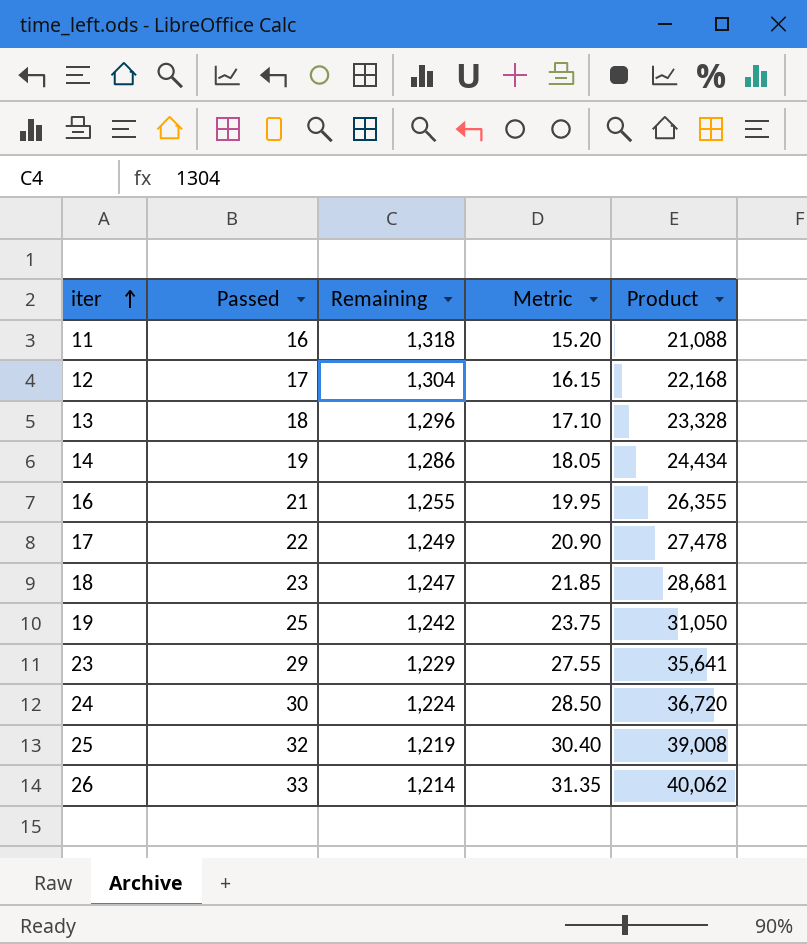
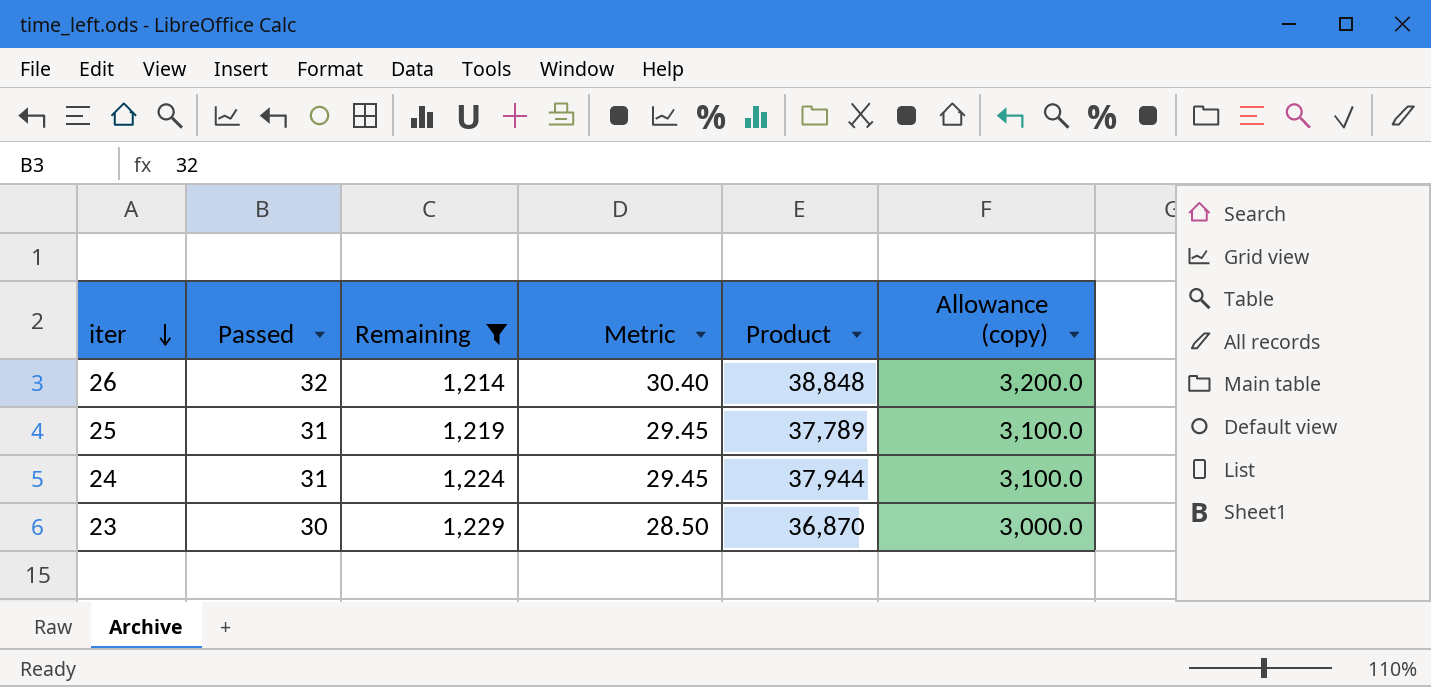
filter: none -> Remaining <= 1,229
row order: iter ascending -> iter descending
column Allowance (copy) | formula: none -> [Passed] * 100
26 | Passed: 33 -> 32
26 | Metric: 31.35 -> 30.40
26 | Product: 40,062 -> 38,848
25 | Passed: 32 -> 31
25 | Metric: 30.40 -> 29.45
25 | Product: 39,008 -> 37,789
24 | Passed: 30 -> 31
24 | Metric: 28.50 -> 29.45
24 | Product: 36,720 -> 37,944
23 | Passed: 29 -> 30
23 | Metric: 27.55 -> 28.50
23 | Product: 35,641 -> 36,870

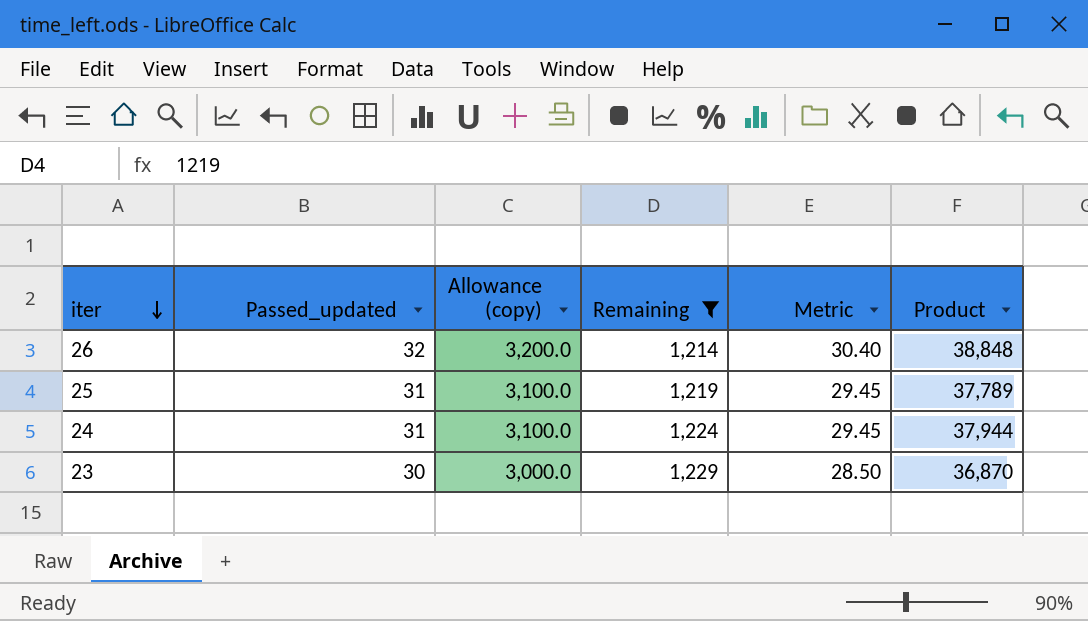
column name: Passed -> Passed_updated
column Allowance (copy) | position: 6 -> 3

